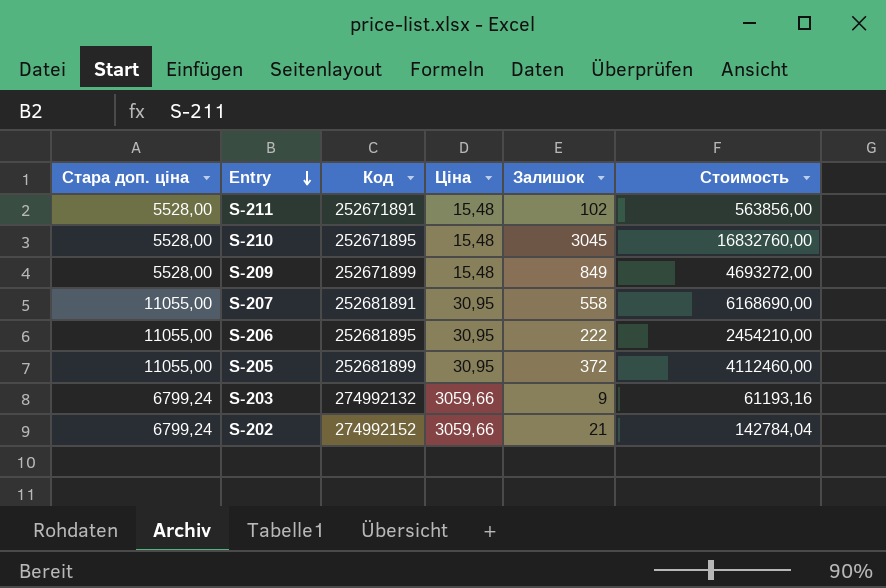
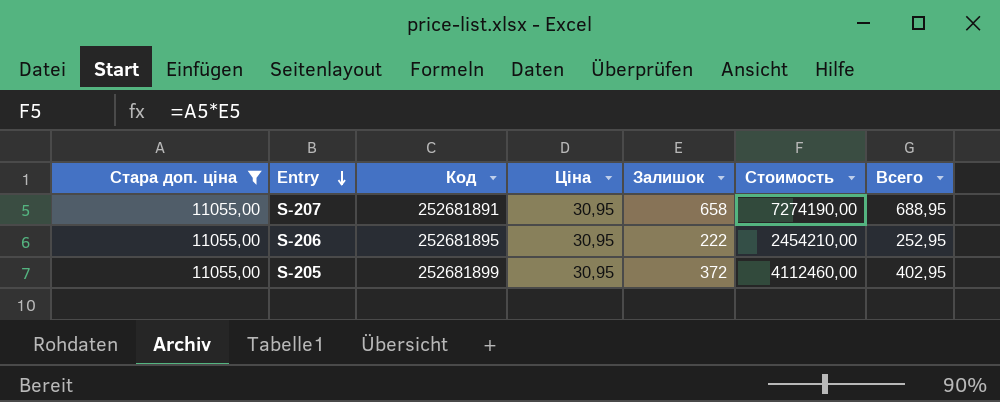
filter: none -> Стара доп. ціна = 11055,00
column Всего | formula: none -> [Ціна] + [Залишок]
S-207 | Залишок: 558 -> 658
S-207 | Стоимость: 6168690,00 -> 7274190,00

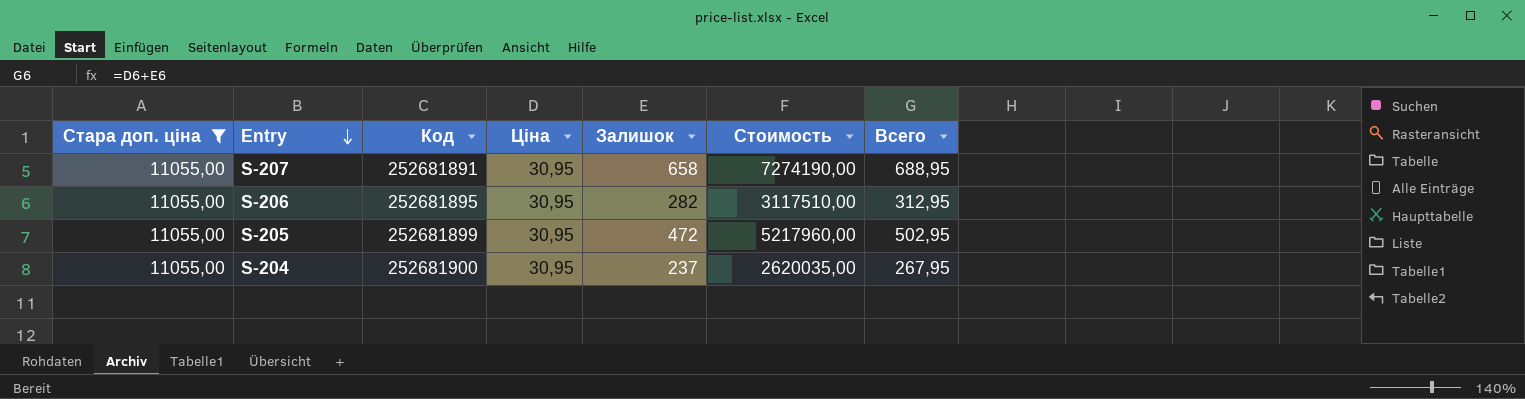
S-206 | Залишок: 222 -> 282
S-206 | Стоимость: 2454210,00 -> 3117510,00
S-206 | Всего: 252,95 -> 312,95
S-205 | Залишок: 372 -> 472
S-205 | Стоимость: 4112460,00 -> 5217960,00
S-205 | Всего: 402,95 -> 502,95
row S-204: none -> 11055,00 | 252681900 | 30,95 | 237 | 2620035,00 | 267,95

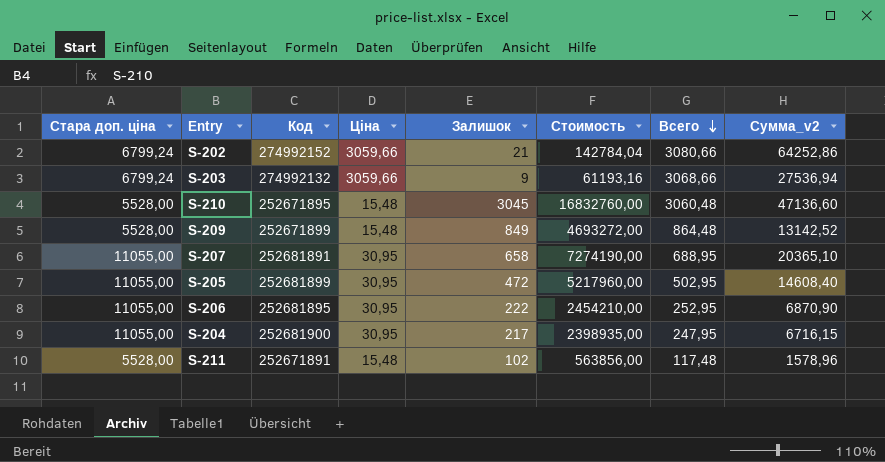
filter: Стара доп. ціна = 11055,00 -> none
row order: Entry descending -> Всего descending
column Сумма_v2 | formula: none -> [Ціна] * [Залишок]
S-206 | Залишок: 282 -> 222
S-206 | Стоимость: 3117510,00 -> 2454210,00
S-206 | Всего: 312,95 -> 252,95
S-204 | Залишок: 237 -> 217
S-204 | Стоимость: 2620035,00 -> 2398935,00
S-204 | Всего: 267,95 -> 247,95

